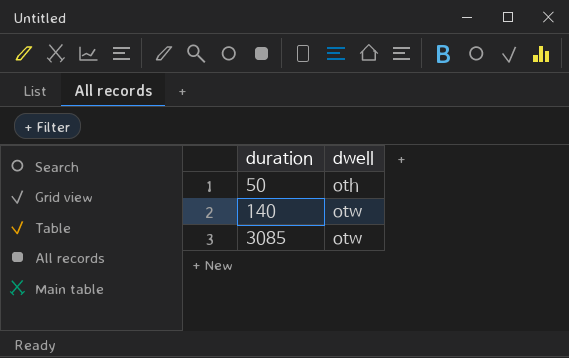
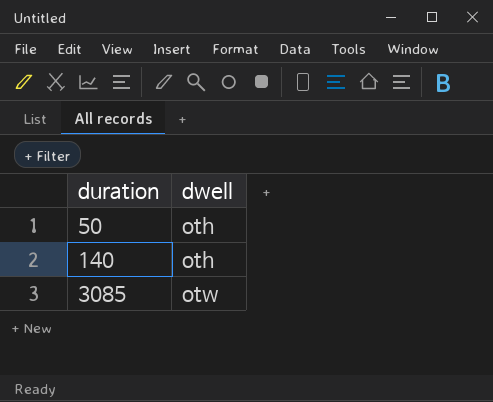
140 | dwell: otw -> oth

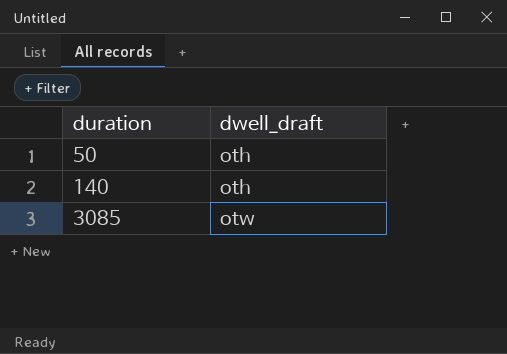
column name: dwell -> dwell_draft

